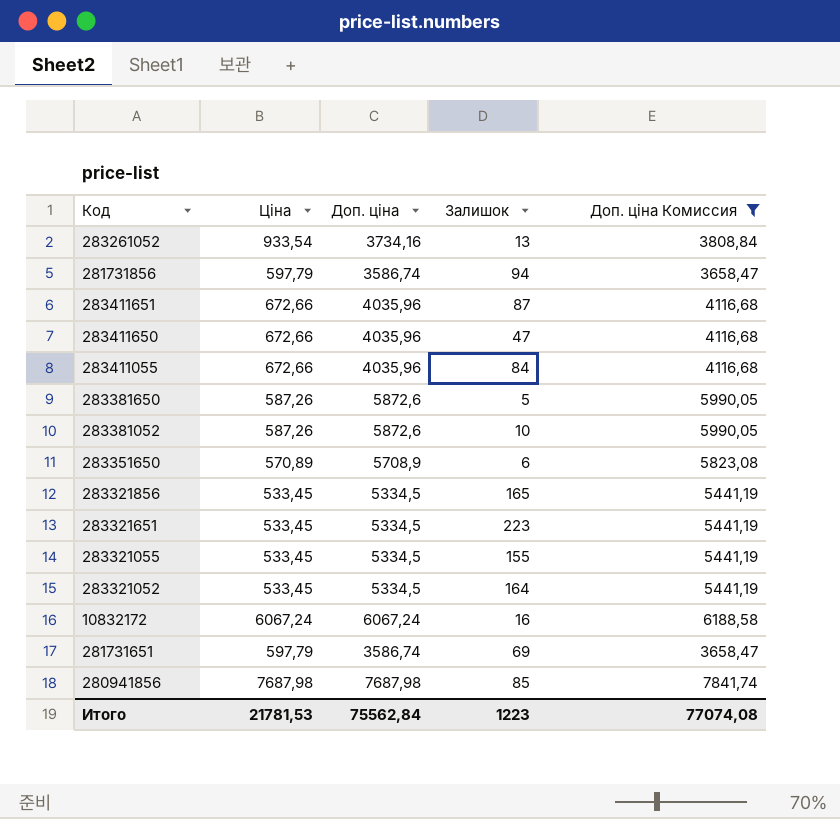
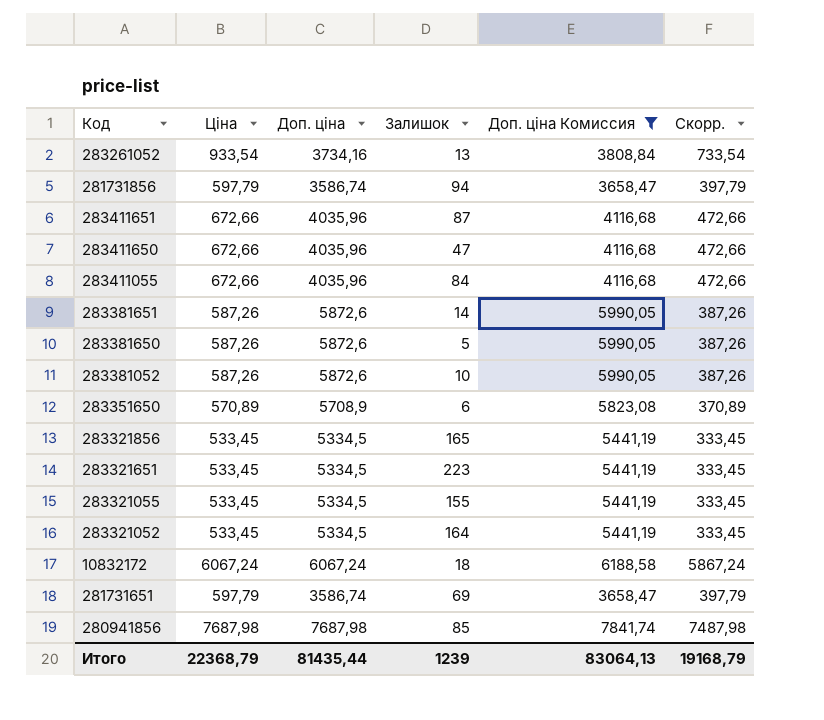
column Скорр. | formula: none -> [Ціна] - 200
row 283381651: none -> 587,26 | 5872,6 | 14 | 5990,05 | 387,26
10832172 | Залишок: 16 -> 18
Итого | Ціна: 21781,53 -> 22368,79
Итого | Доп. ціна: 75562,84 -> 81435,44
Итого | Залишок: 1223 -> 1239
Итого | Доп. ціна Комиссия: 77074,08 -> 83064,13

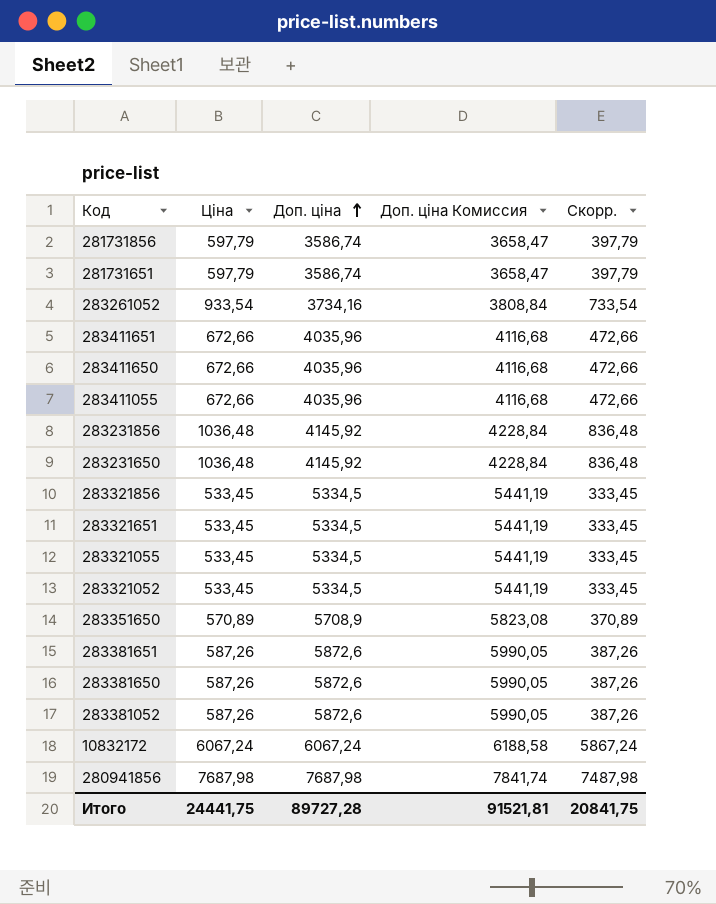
filter: Доп. ціна Комиссия != 4228,84 -> none
row order: none -> Доп. ціна ascending
column Залишок | position: 4 -> none
Итого | Ціна: 22368,79 -> 24441,75
Итого | Доп. ціна: 81435,44 -> 89727,28
Итого | Доп. ціна Комиссия: 83064,13 -> 91521,81
Итого | Скорр.: 19168,79 -> 20841,75

